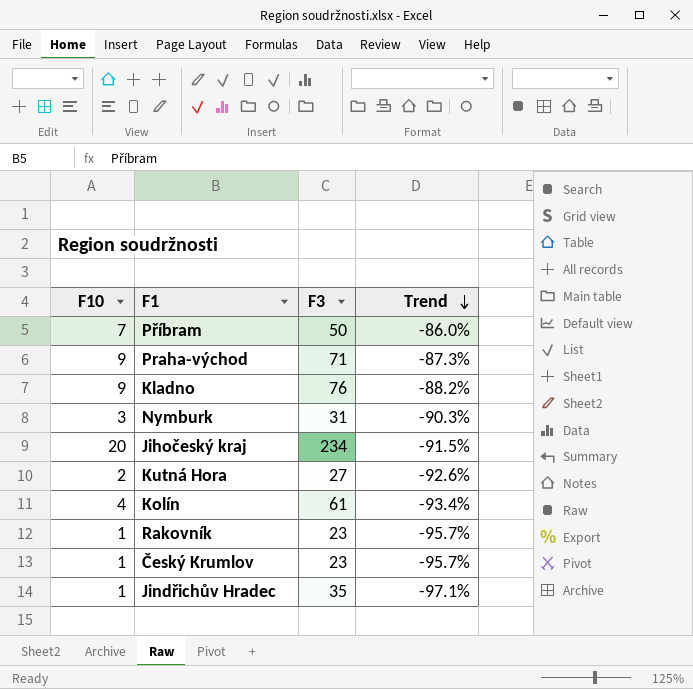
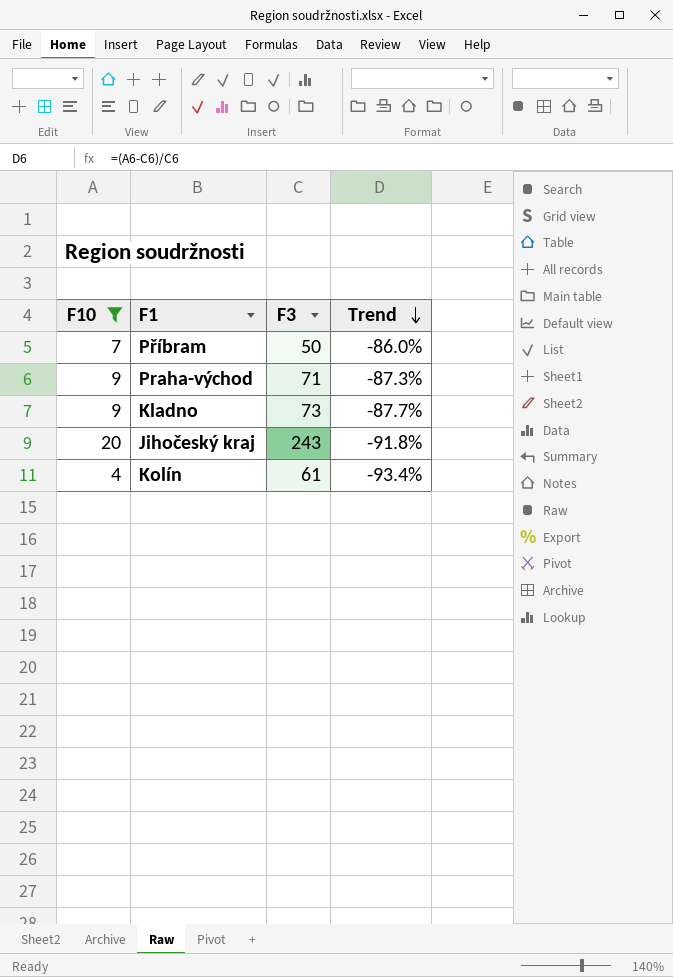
filter: none -> F10 >= 4
Kladno | F3: 76 -> 73
Kladno | Trend: -88.2% -> -87.7%
Jihočeský kraj | F3: 234 -> 243
Jihočeský kraj | Trend: -91.5% -> -91.8%

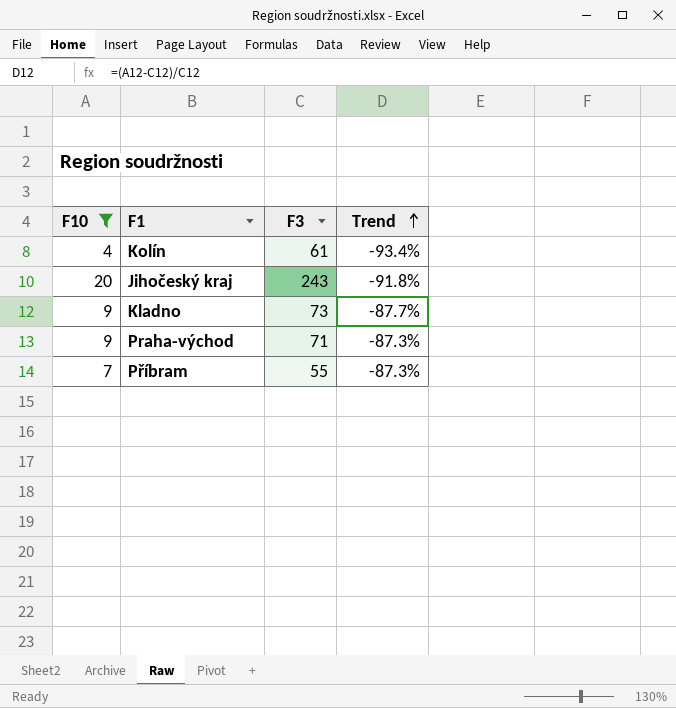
row order: Trend descending -> Trend ascending
Příbram | F3: 50 -> 55
Příbram | Trend: -86.0% -> -87.3%

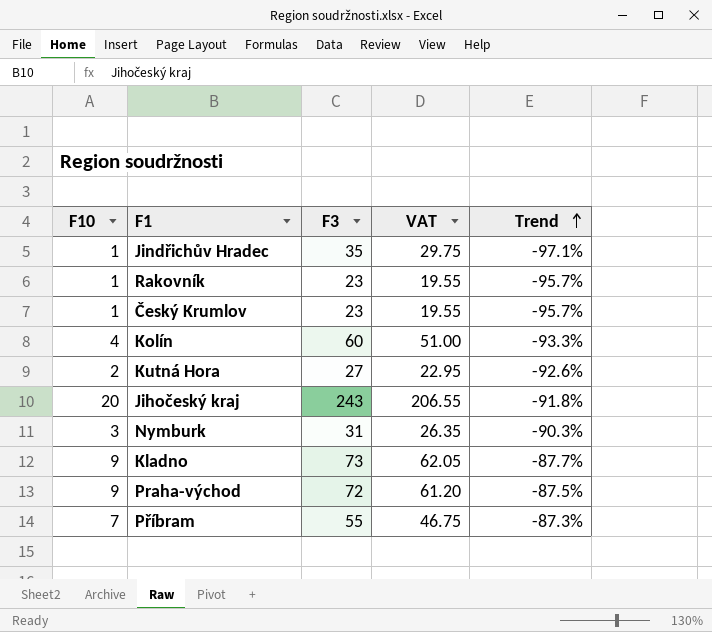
filter: F10 >= 4 -> none
column VAT | formula: none -> [F3] * 0.85
Kolín | F3: 61 -> 60
Kolín | Trend: -93.4% -> -93.3%
Praha-východ | F3: 71 -> 72
Praha-východ | Trend: -87.3% -> -87.5%

